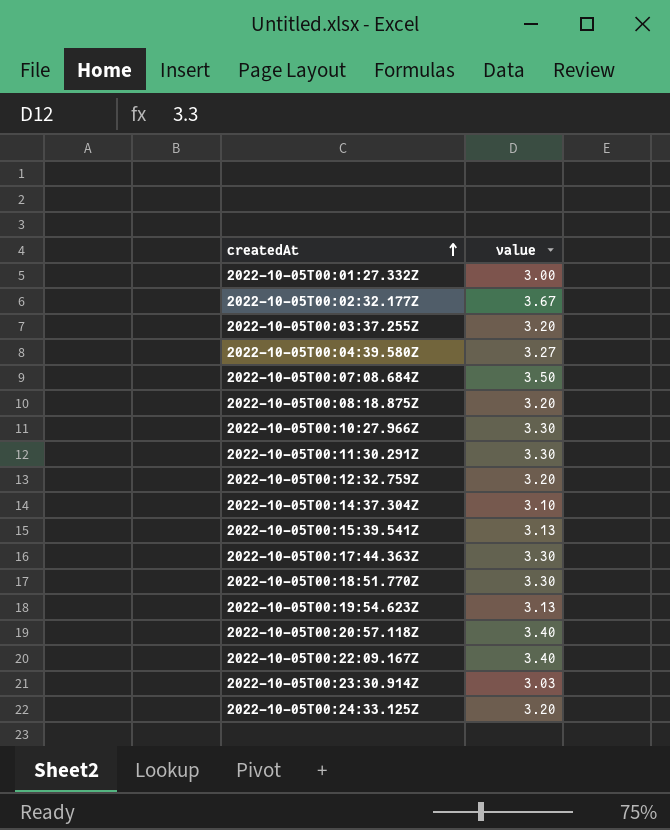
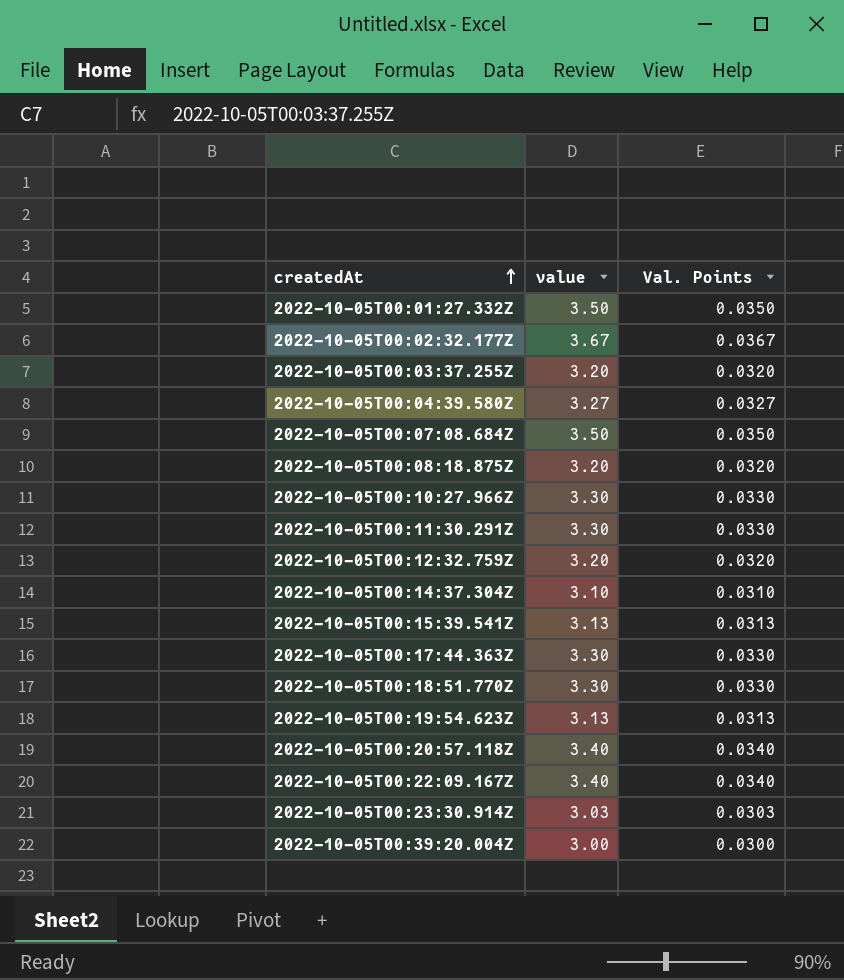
column Val. Points | formula: none -> [value] * 0.01
row 2022-10-05T00:24:33.125Z: 3.20 -> none
2022-10-05T00:01:27.332Z | value: 3.00 -> 3.50
row 2022-10-05T00:39:20.004Z: none -> 3.00 | 0.0300

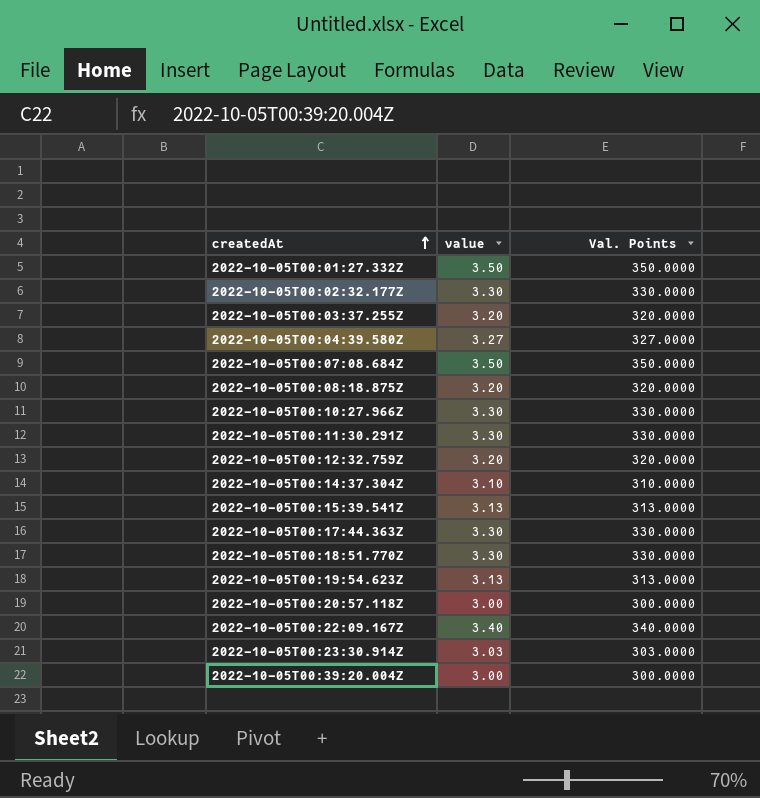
column Val. Points | formula: [value] * 0.01 -> [value] * 100
2022-10-05T00:02:32.177Z | value: 3.67 -> 3.30
2022-10-05T00:20:57.118Z | value: 3.40 -> 3.00

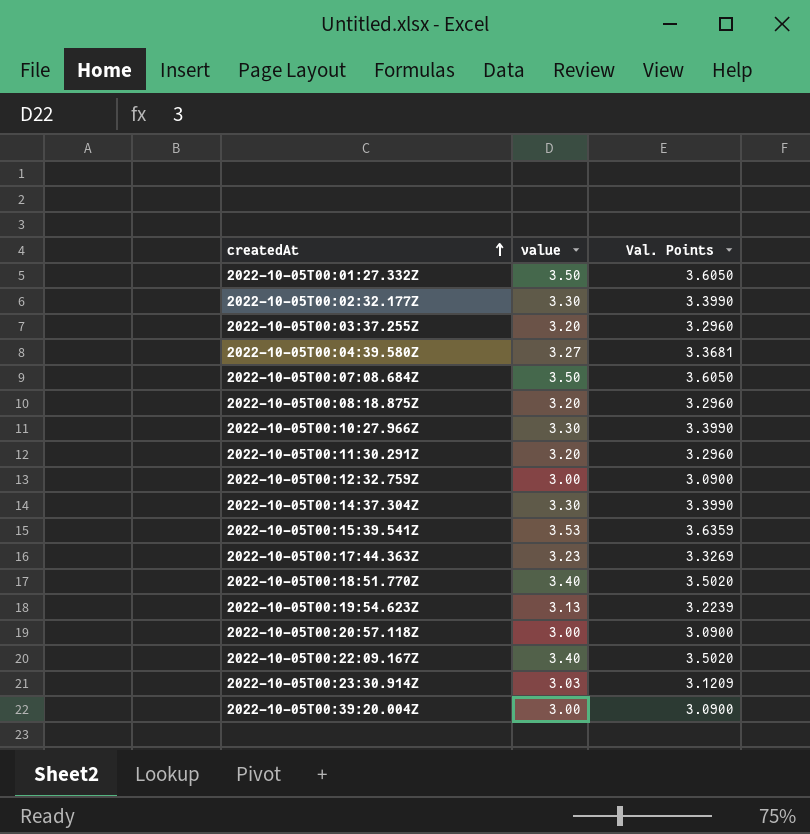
column Val. Points | formula: [value] * 100 -> [value] * 1.03
2022-10-05T00:11:30.291Z | value: 3.30 -> 3.20
2022-10-05T00:12:32.759Z | value: 3.20 -> 3.00
2022-10-05T00:14:37.304Z | value: 3.10 -> 3.30
2022-10-05T00:15:39.541Z | value: 3.13 -> 3.53
2022-10-05T00:17:44.363Z | value: 3.30 -> 3.23
2022-10-05T00:18:51.770Z | value: 3.30 -> 3.40

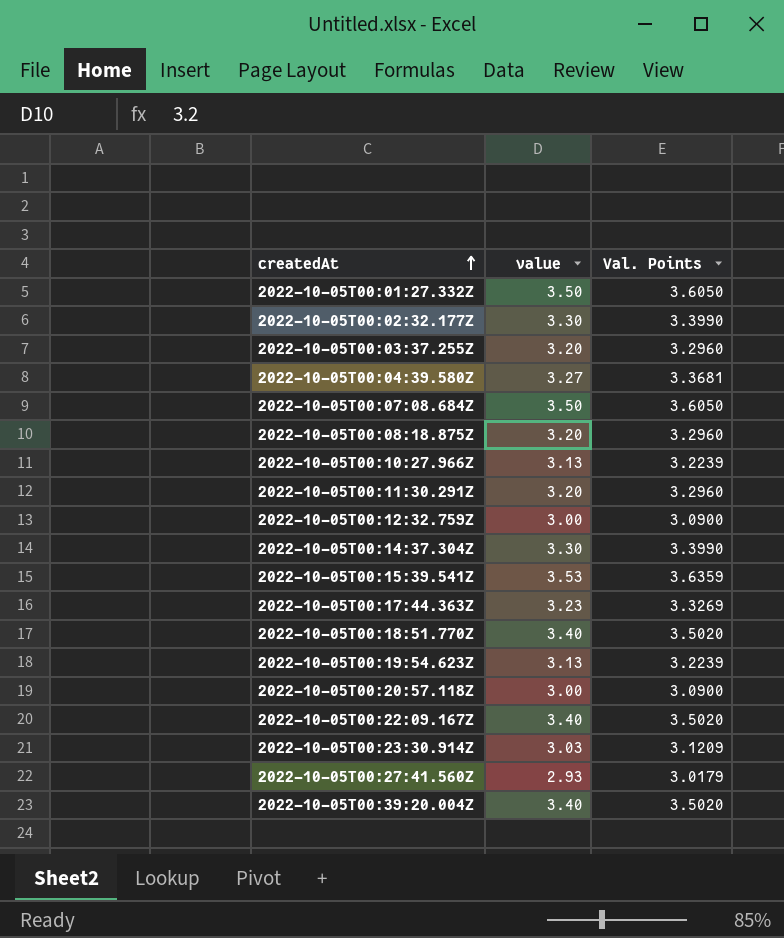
2022-10-05T00:10:27.966Z | value: 3.30 -> 3.13
2022-10-05T00:10:27.966Z | Val. Points: 3.3990 -> 3.2239
row 2022-10-05T00:27:41.560Z: none -> 2.93 | 3.0179
2022-10-05T00:39:20.004Z | value: 3.00 -> 3.40
2022-10-05T00:39:20.004Z | Val. Points: 3.0900 -> 3.5020

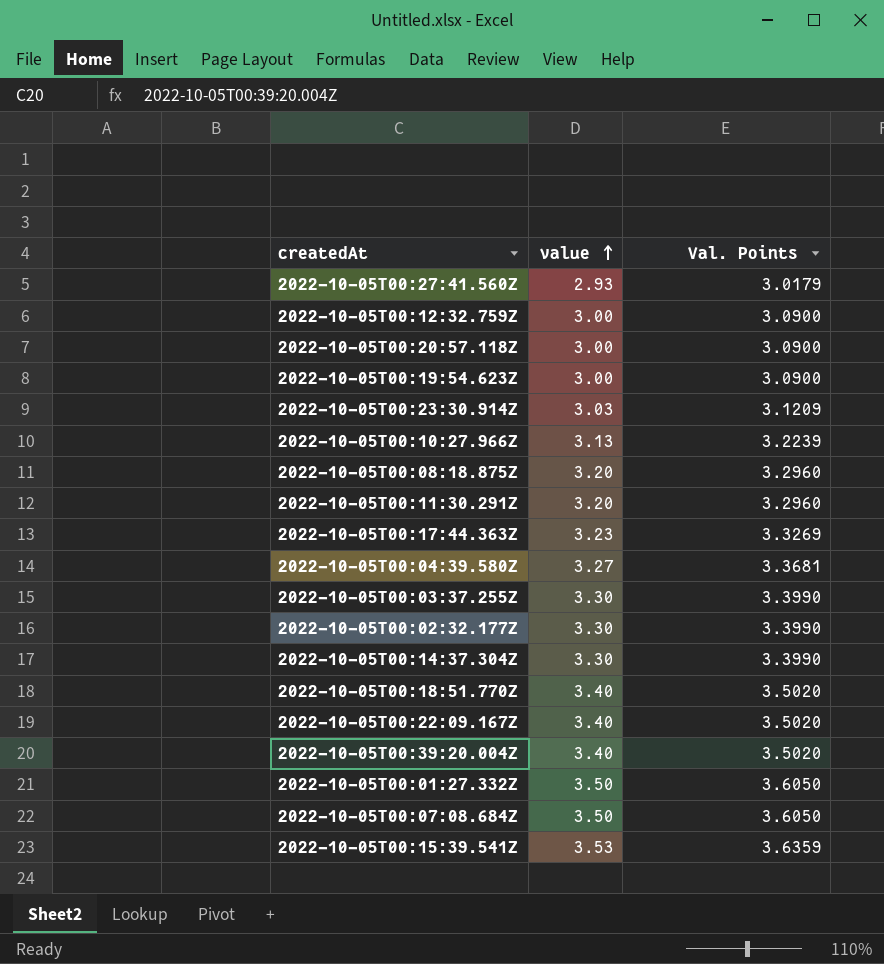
row order: createdAt ascending -> value ascending
2022-10-05T00:19:54.623Z | value: 3.13 -> 3.00
2022-10-05T00:19:54.623Z | Val. Points: 3.2239 -> 3.0900
2022-10-05T00:03:37.255Z | value: 3.20 -> 3.30
2022-10-05T00:03:37.255Z | Val. Points: 3.2960 -> 3.3990

